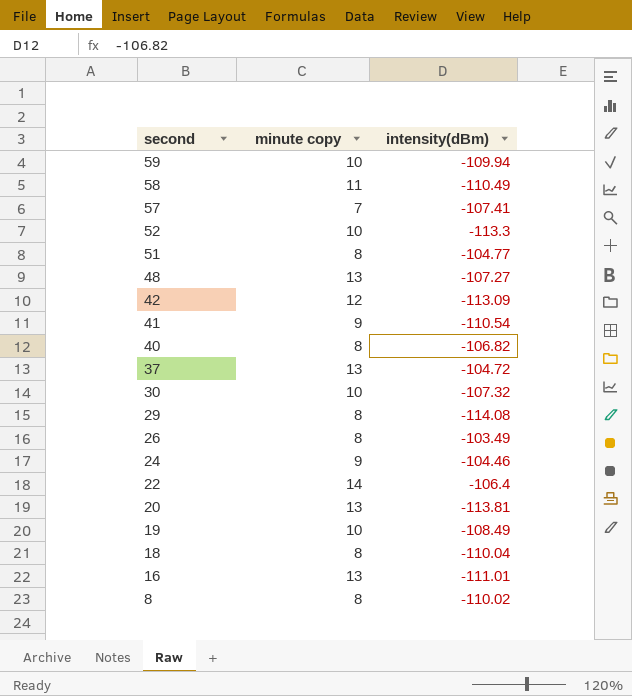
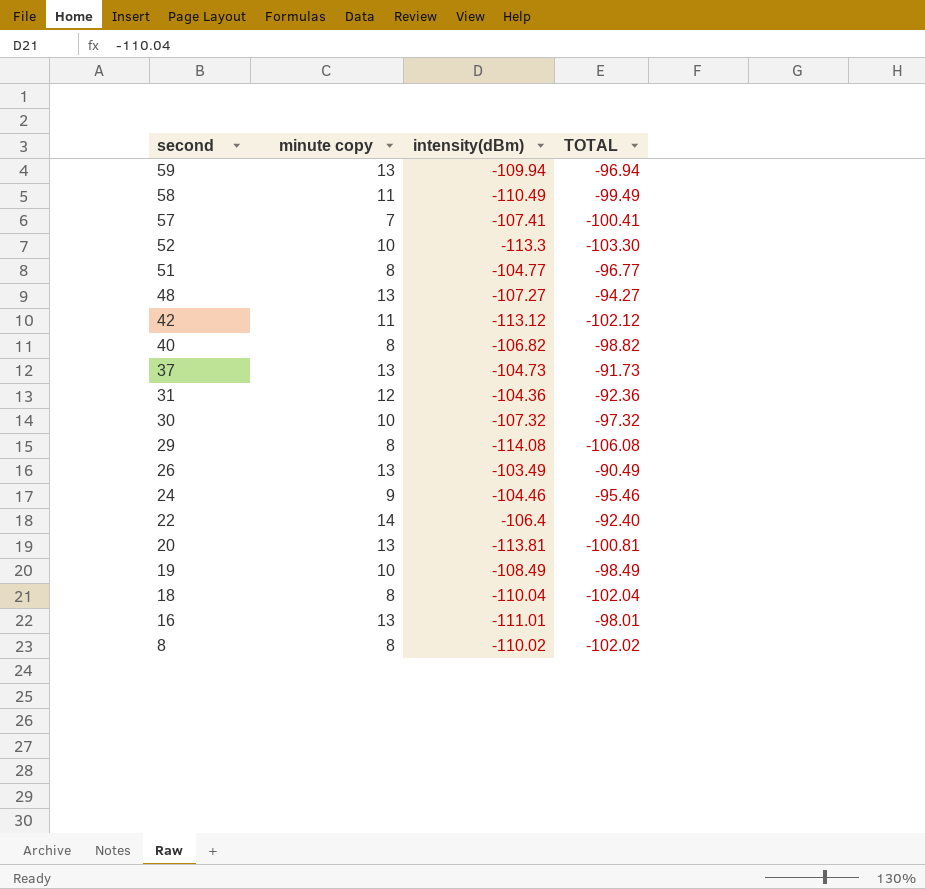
column TOTAL | formula: none -> [minute copy] + [intensity(dBm)]
row 41: 9 | -110.54 -> none
59 | minute copy: 10 -> 13
42 | minute copy: 12 -> 11
42 | intensity(dBm): -113.09 -> -113.12
37 | intensity(dBm): -104.72 -> -104.73
row 31: none -> 12 | -104.36 | -92.36
26 | minute copy: 8 -> 13

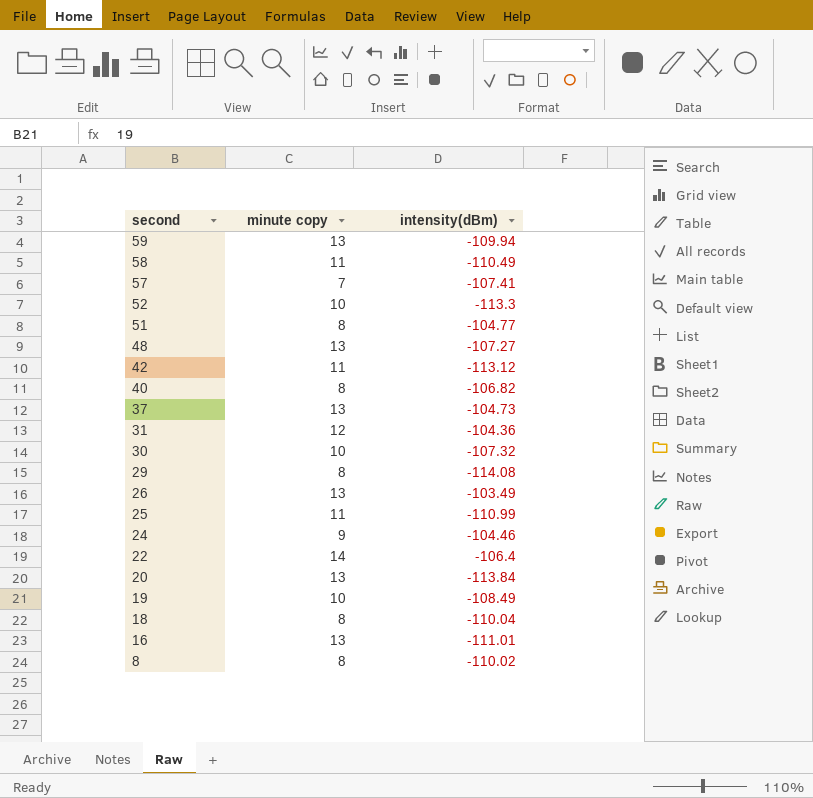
column TOTAL | formula: [minute copy] + [intensity(dBm)] -> none
row 25: none -> 11 | -110.99
20 | intensity(dBm): -113.81 -> -113.84

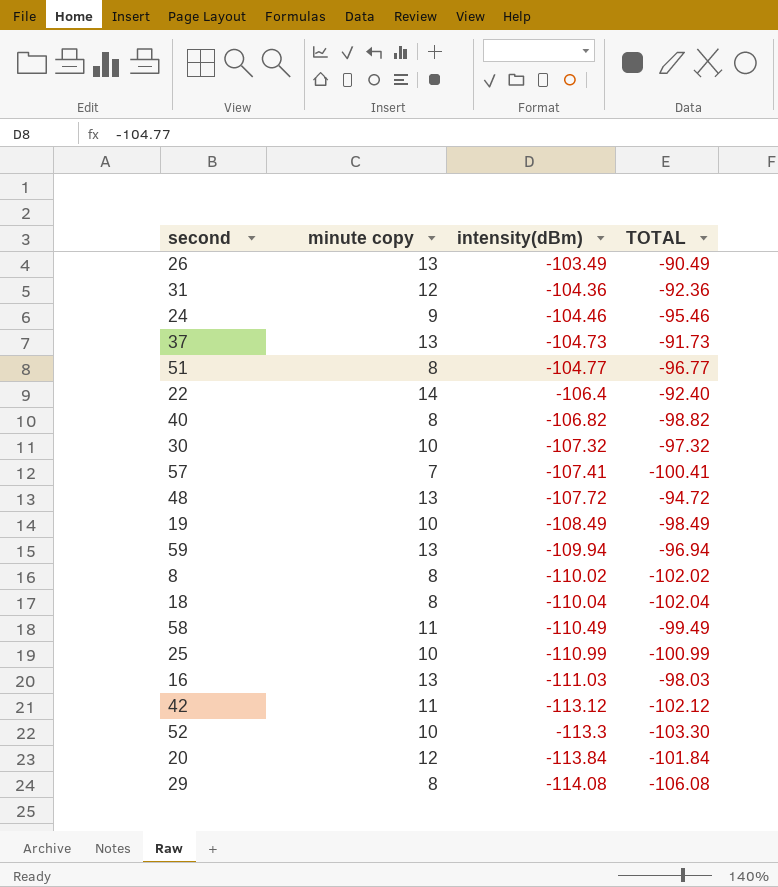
row order: second descending -> intensity(dBm) descending
column TOTAL | formula: none -> [minute copy] + [intensity(dBm)]
48 | intensity(dBm): -107.27 -> -107.72
25 | minute copy: 11 -> 10
16 | intensity(dBm): -111.01 -> -111.03
20 | minute copy: 13 -> 12

